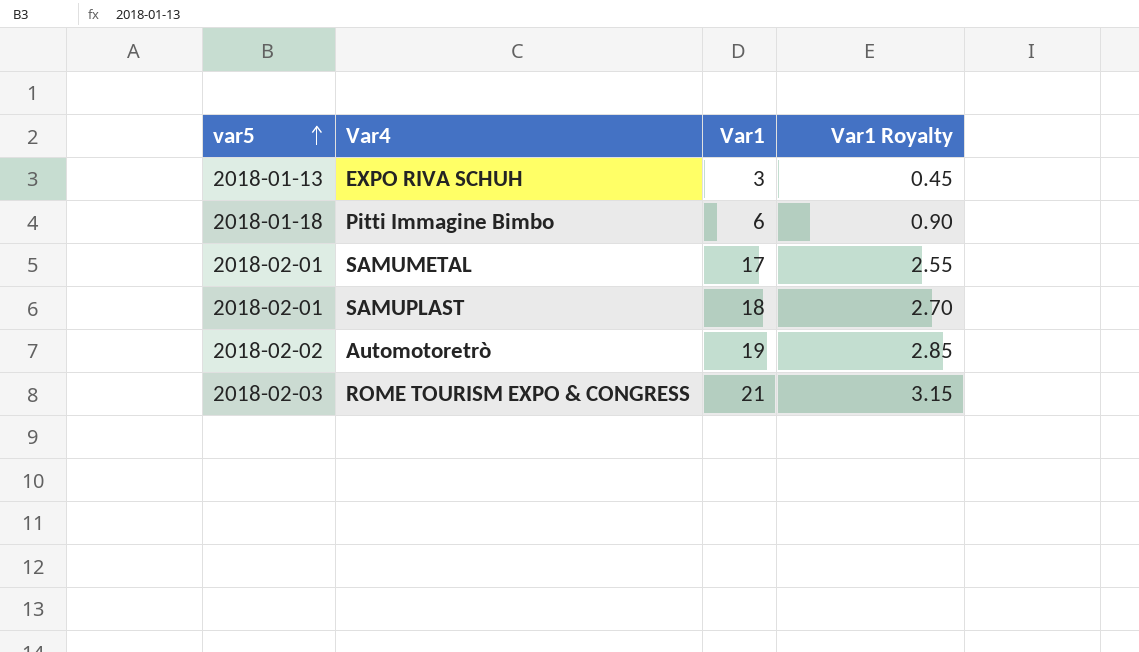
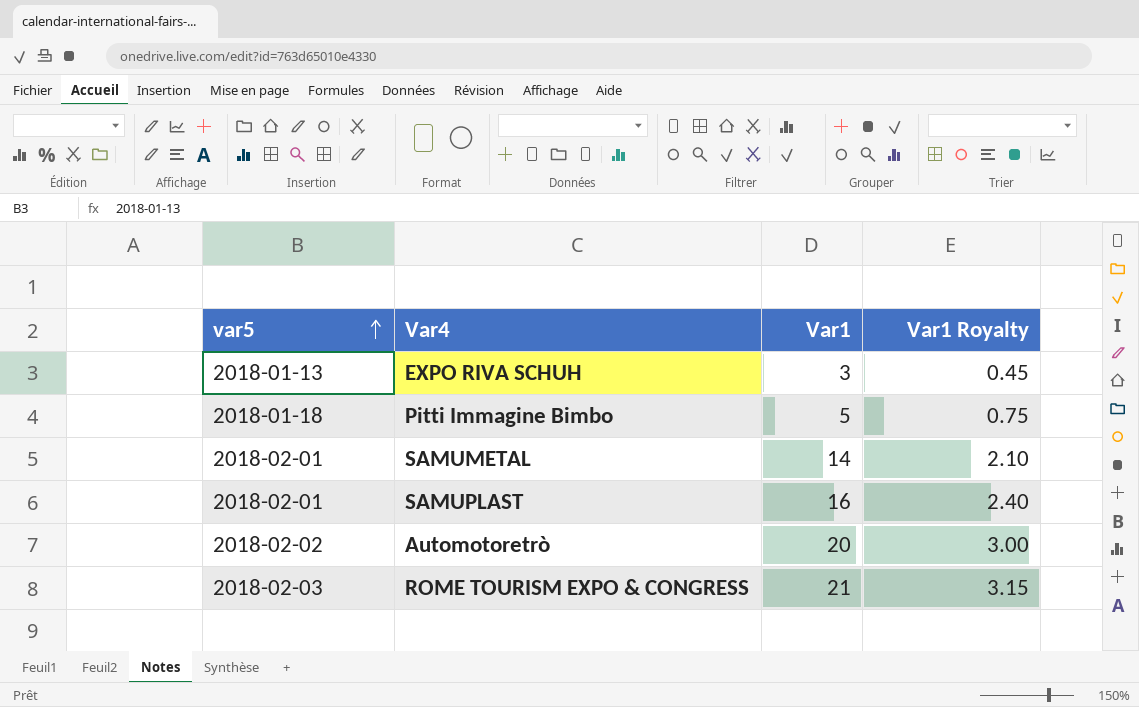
Pitti Immagine Bimbo | Var1: 6 -> 5
Pitti Immagine Bimbo | Var1 Royalty: 0.90 -> 0.75
SAMUMETAL | Var1: 17 -> 14
SAMUMETAL | Var1 Royalty: 2.55 -> 2.10
SAMUPLAST | Var1: 18 -> 16
SAMUPLAST | Var1 Royalty: 2.70 -> 2.40
Automotoretrò | Var1: 19 -> 20
Automotoretrò | Var1 Royalty: 2.85 -> 3.00

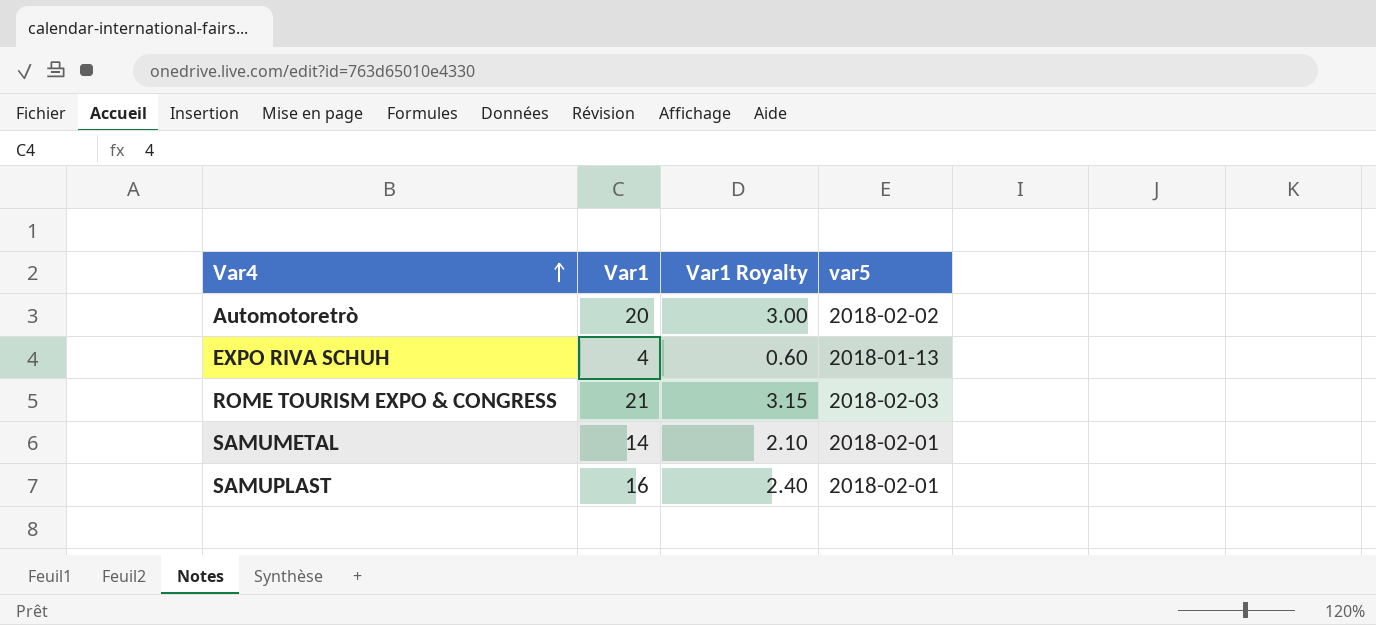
row order: var5 ascending -> Var4 ascending
column var5 | position: 1 -> 4
row Pitti Immagine Bimbo: 2018-01-18 | 5 | 0.75 -> none
EXPO RIVA SCHUH | Var1: 3 -> 4
EXPO RIVA SCHUH | Var1 Royalty: 0.45 -> 0.60

